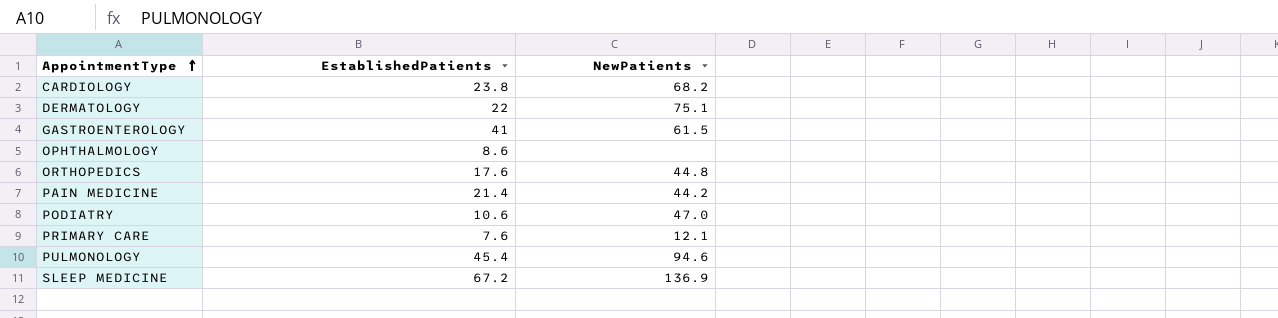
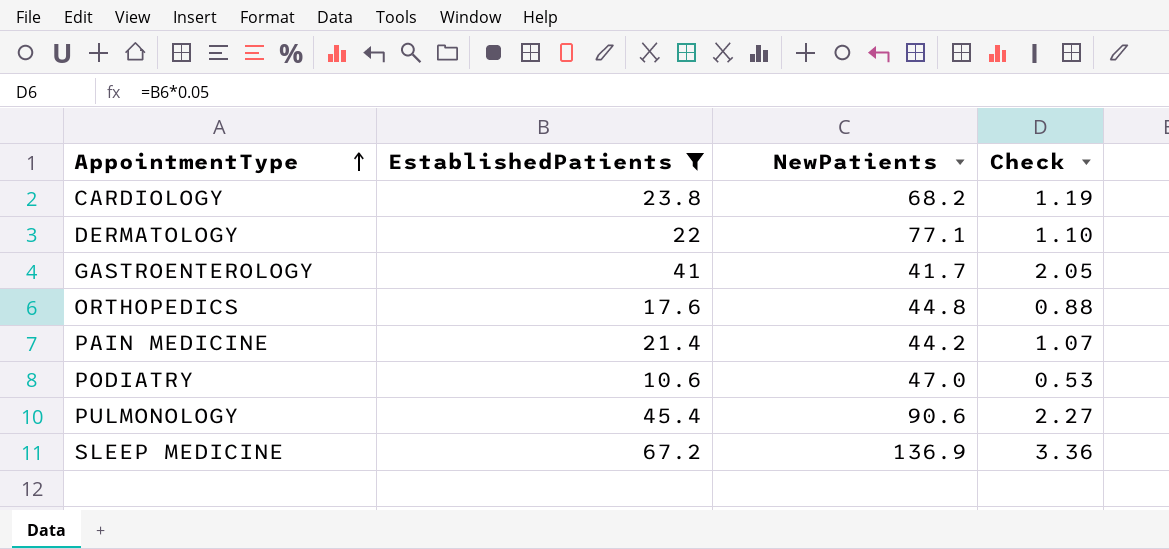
filter: none -> EstablishedPatients >= 10.6
column Check | formula: none -> [EstablishedPatients] * 0.05
DERMATOLOGY | NewPatients: 75.1 -> 77.1
GASTROENTEROLOGY | NewPatients: 61.5 -> 41.7
PULMONOLOGY | NewPatients: 94.6 -> 90.6

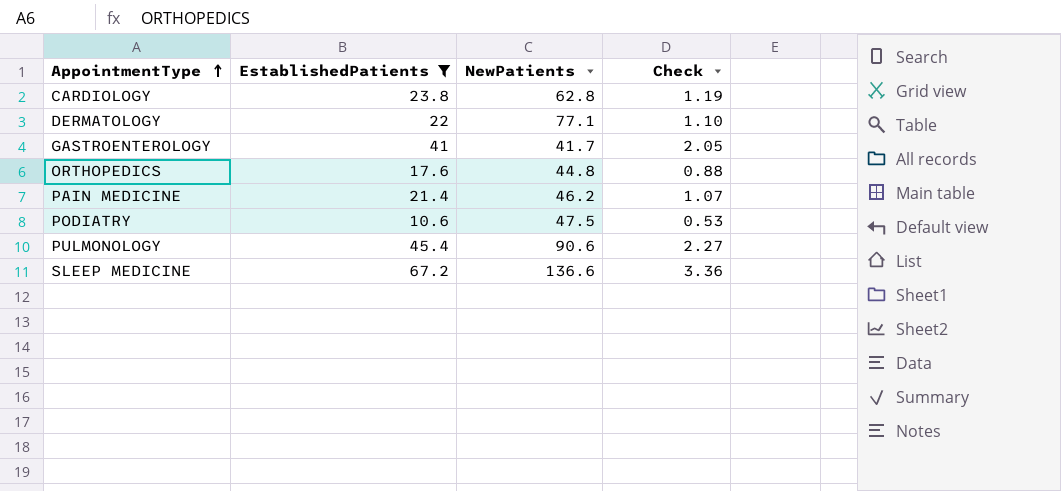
CARDIOLOGY | NewPatients: 68.2 -> 62.8
PAIN MEDICINE | NewPatients: 44.2 -> 46.2
PODIATRY | NewPatients: 47.0 -> 47.5
SLEEP MEDICINE | NewPatients: 136.9 -> 136.6

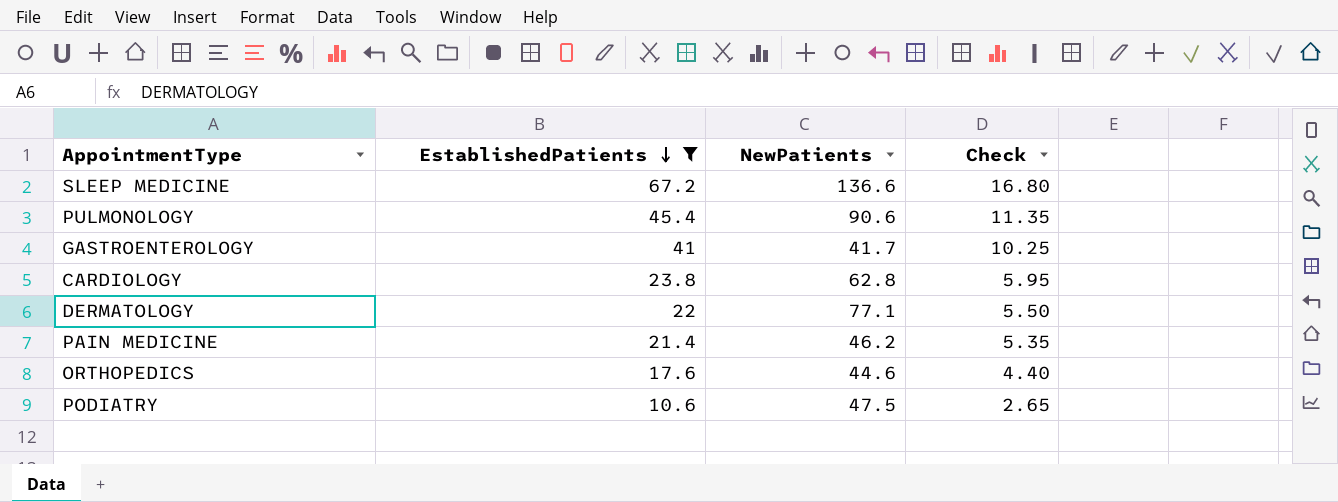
row order: AppointmentType ascending -> EstablishedPatients descending
column Check | formula: [EstablishedPatients] * 0.05 -> [EstablishedPatients] * 0.25
ORTHOPEDICS | NewPatients: 44.8 -> 44.6

